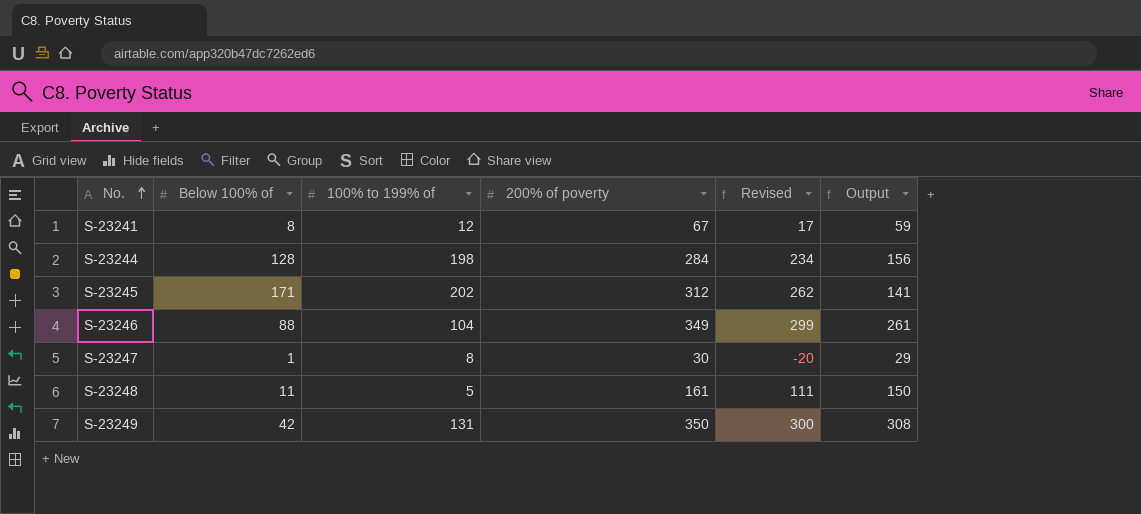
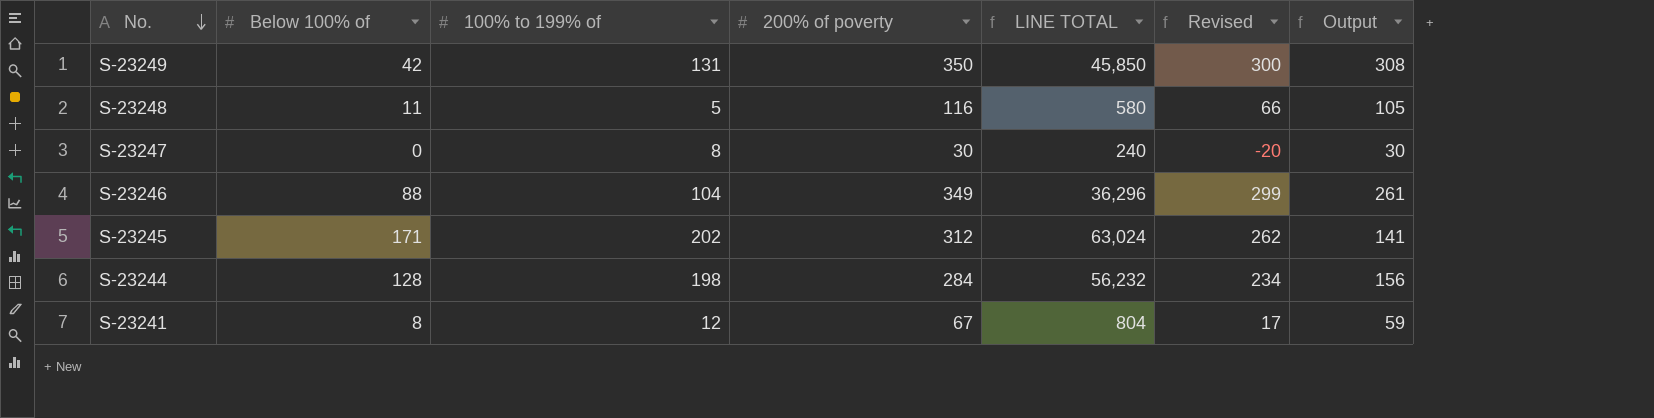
row order: No. ascending -> No. descending
column LINE TOTAL | formula: none -> [100% to 199% of] * [200% of poverty]
S-23248 | 200% of poverty: 161 -> 116
S-23248 | Revised: 111 -> 66
S-23248 | Output: 150 -> 105
S-23247 | Below 100% of: 1 -> 0
S-23247 | Output: 29 -> 30

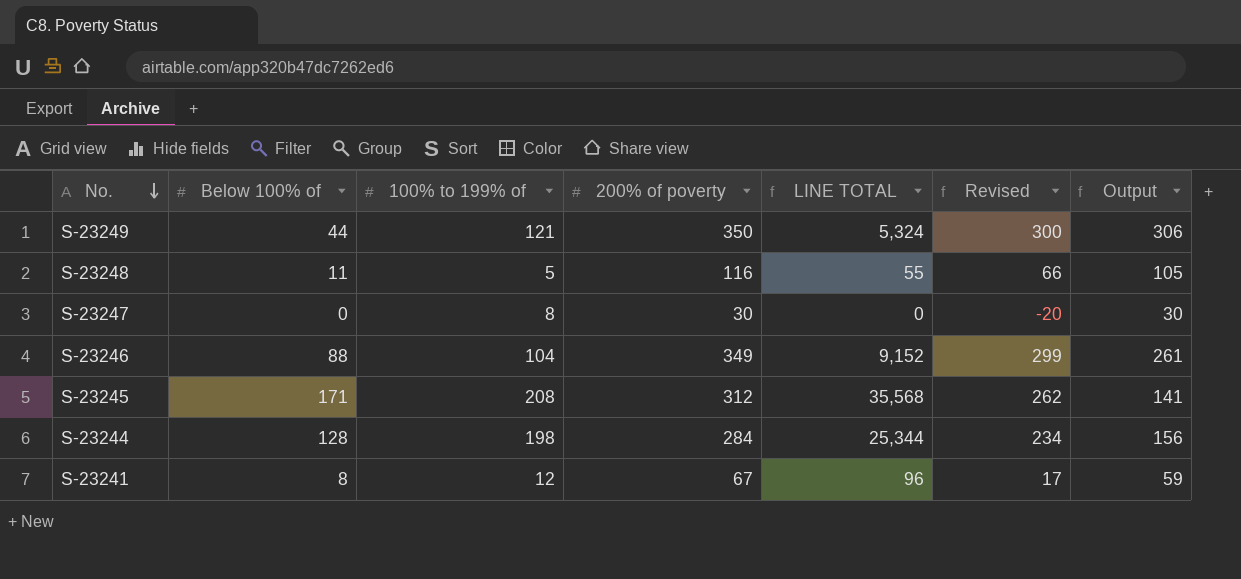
column LINE TOTAL | formula: [100% to 199% of] * [200% of poverty] -> [Below 100% of] * [100% to 199% of]
S-23249 | Below 100% of: 42 -> 44
S-23249 | 100% to 199% of: 131 -> 121
S-23249 | Output: 308 -> 306
S-23245 | 100% to 199% of: 202 -> 208

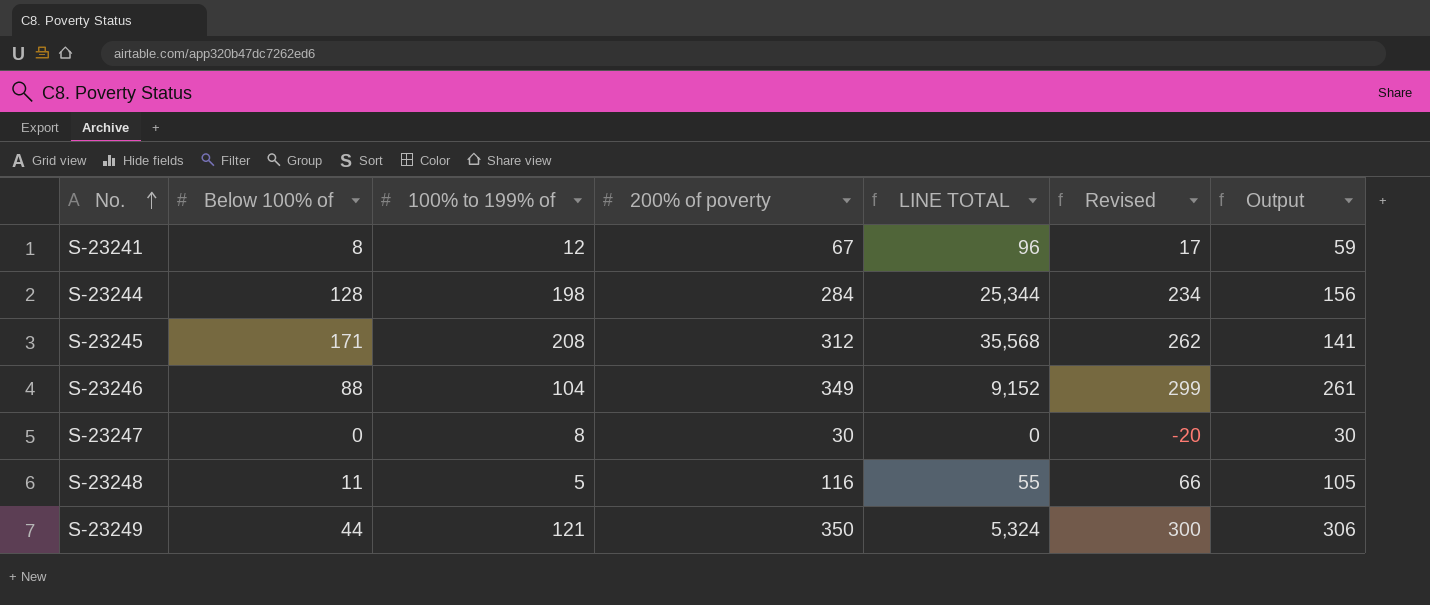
row order: No. descending -> No. ascending

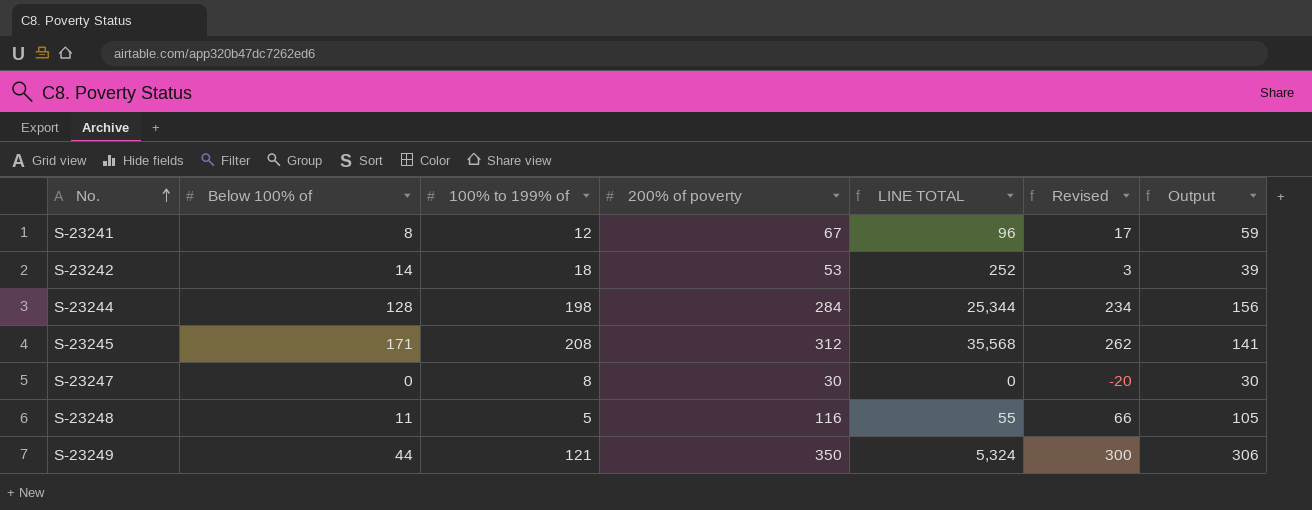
row S-23246: 88 | 104 | 349 | 9,152 | 299 | 261 -> none
row S-23242: none -> 14 | 18 | 53 | 252 | 3 | 39

